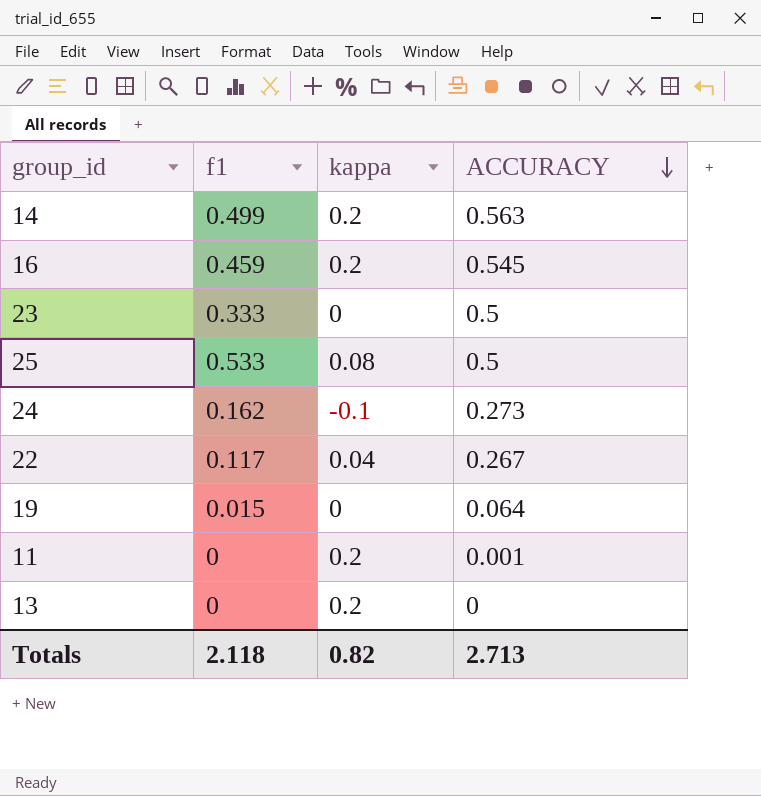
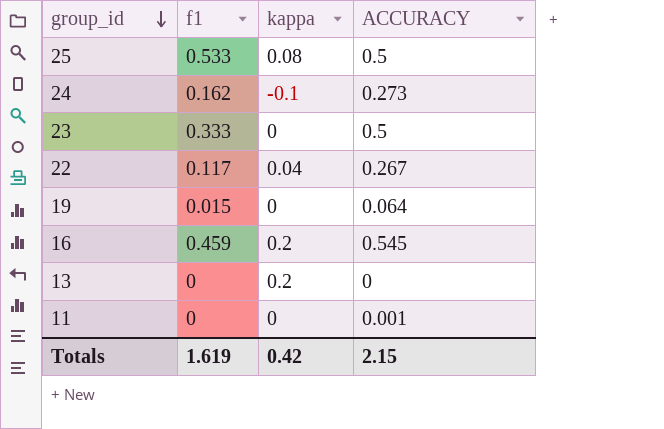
row order: ACCURACY descending -> group_id descending
row 14: 0.499 | 0.2 | 0.563 -> none
11 | kappa: 0.2 -> 0
Totals | f1: 2.118 -> 1.619
Totals | kappa: 0.82 -> 0.42
Totals | ACCURACY: 2.713 -> 2.15

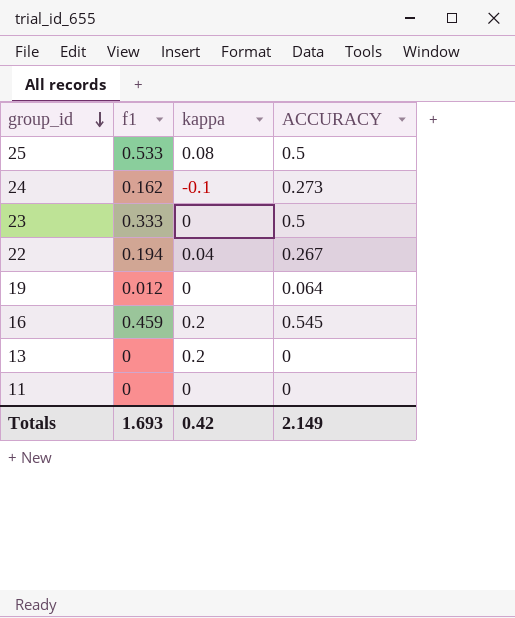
22 | f1: 0.117 -> 0.194
19 | f1: 0.015 -> 0.012
11 | ACCURACY: 0.001 -> 0
Totals | f1: 1.619 -> 1.693
Totals | ACCURACY: 2.15 -> 2.149

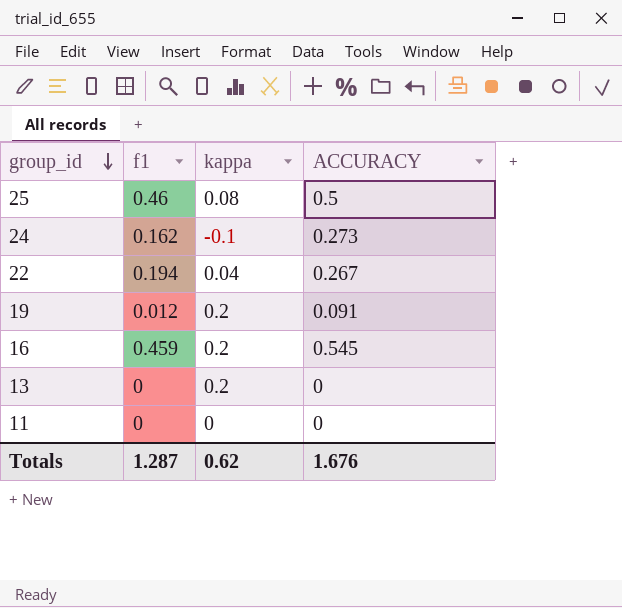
row 23: 0.333 | 0 | 0.5 -> none
25 | f1: 0.533 -> 0.46
19 | kappa: 0 -> 0.2
19 | ACCURACY: 0.064 -> 0.091
Totals | f1: 1.693 -> 1.287
Totals | kappa: 0.42 -> 0.62
Totals | ACCURACY: 2.149 -> 1.676

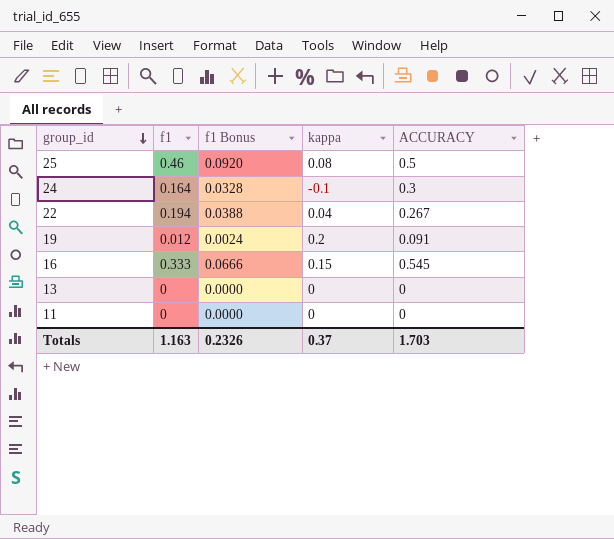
column f1 Bonus | formula: none -> [f1] * 0.2
24 | f1: 0.162 -> 0.164
24 | ACCURACY: 0.273 -> 0.3
16 | f1: 0.459 -> 0.333
16 | kappa: 0.2 -> 0.15
13 | kappa: 0.2 -> 0
Totals | f1: 1.287 -> 1.163
Totals | kappa: 0.62 -> 0.37
Totals | ACCURACY: 1.676 -> 1.703

